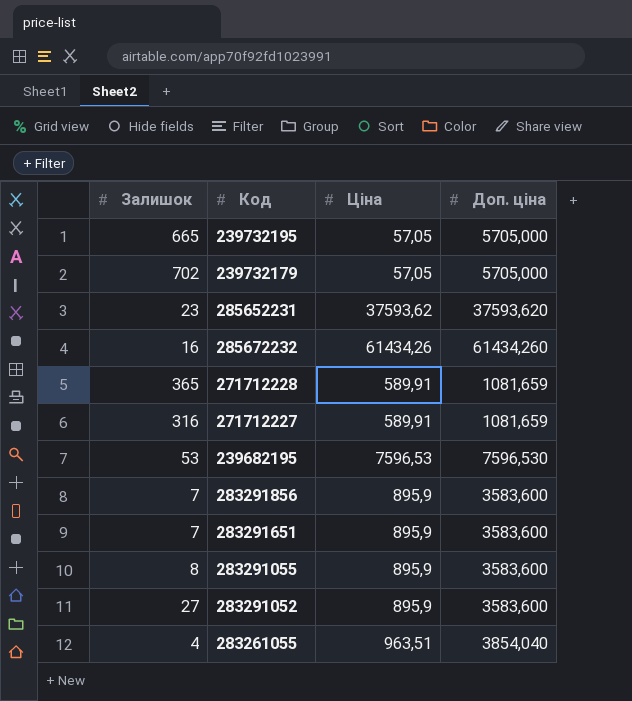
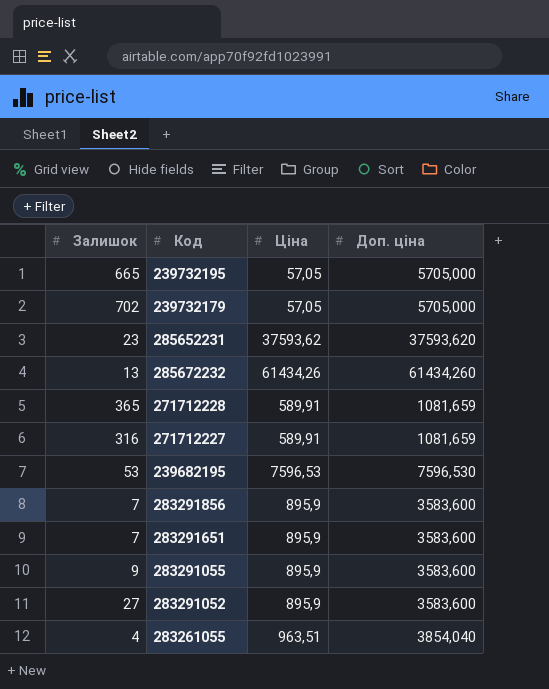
285672232 | Залишок: 16 -> 13
283291055 | Залишок: 8 -> 9

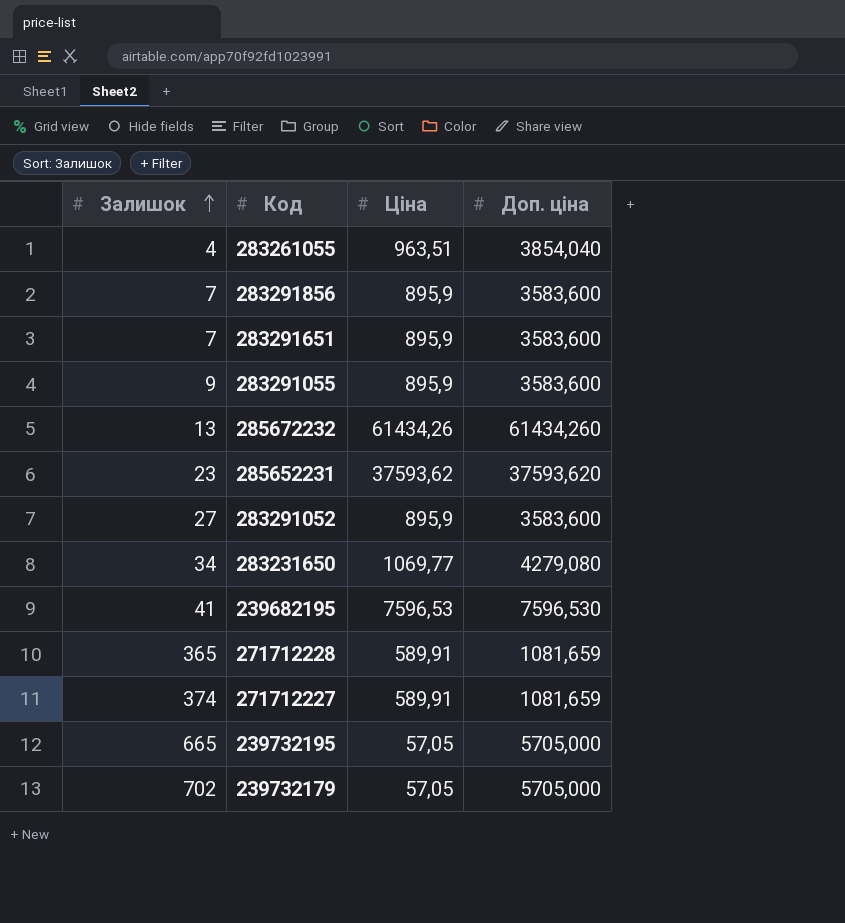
row order: none -> Залишок ascending
row 283231650: none -> 34 | 1069,77 | 4279,080
239682195 | Залишок: 53 -> 41
271712227 | Залишок: 316 -> 374

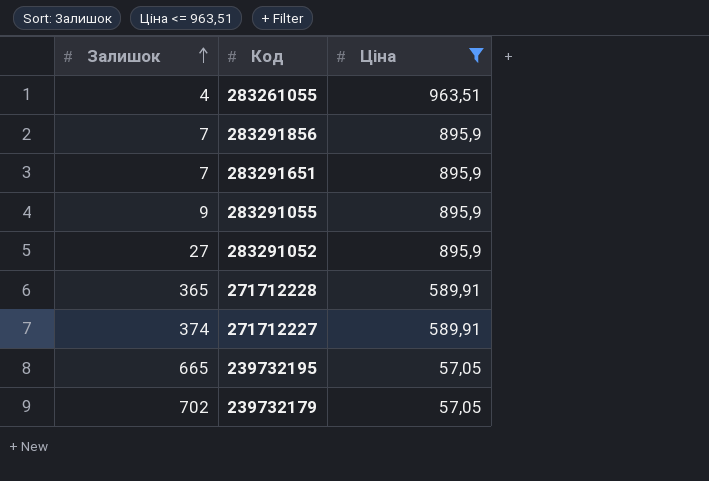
filter: none -> Ціна <= 963,51
column Доп. ціна | position: 4 -> none

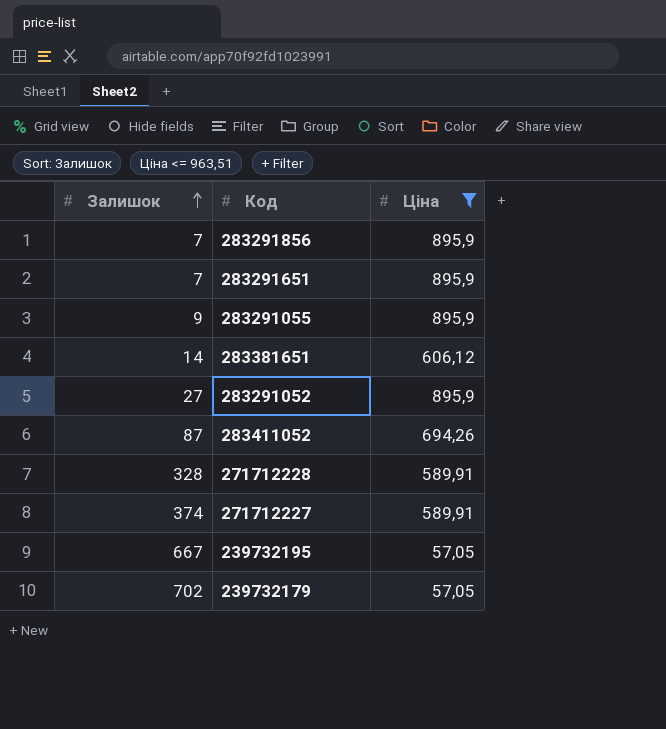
row 283261055: 4 | 963,51 -> none
row 283381651: none -> 14 | 606,12
row 283411052: none -> 87 | 694,26
271712228 | Залишок: 365 -> 328
239732195 | Залишок: 665 -> 667

